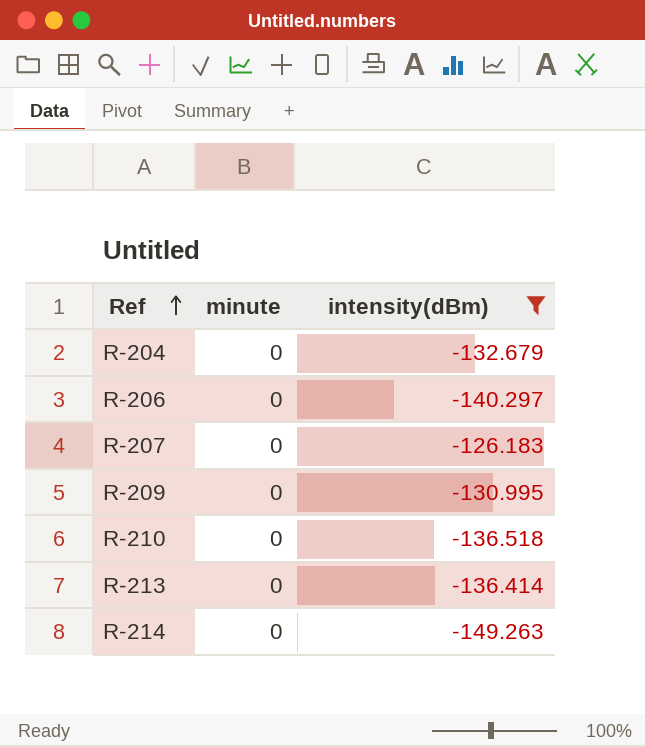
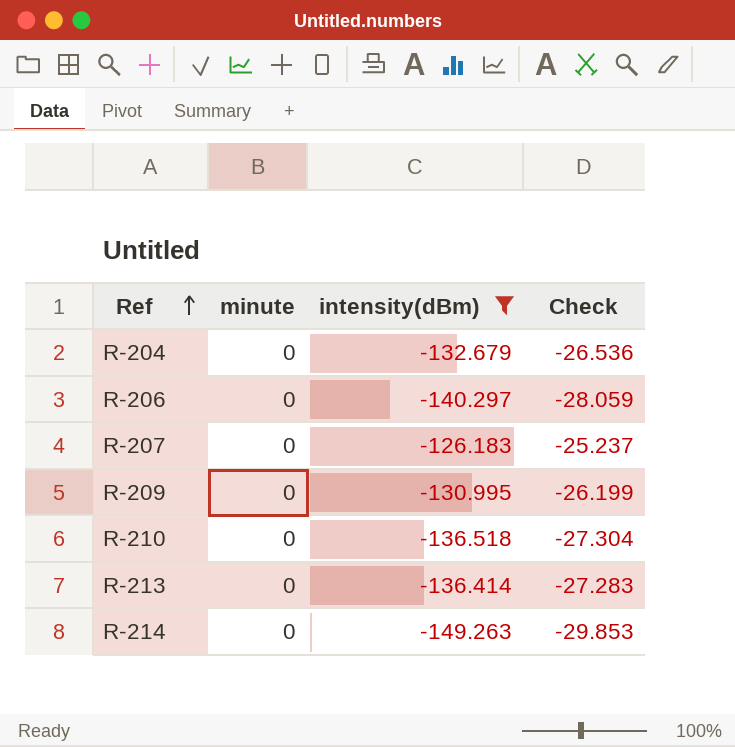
column Check | formula: none -> [intensity(dBm)] * 0.2

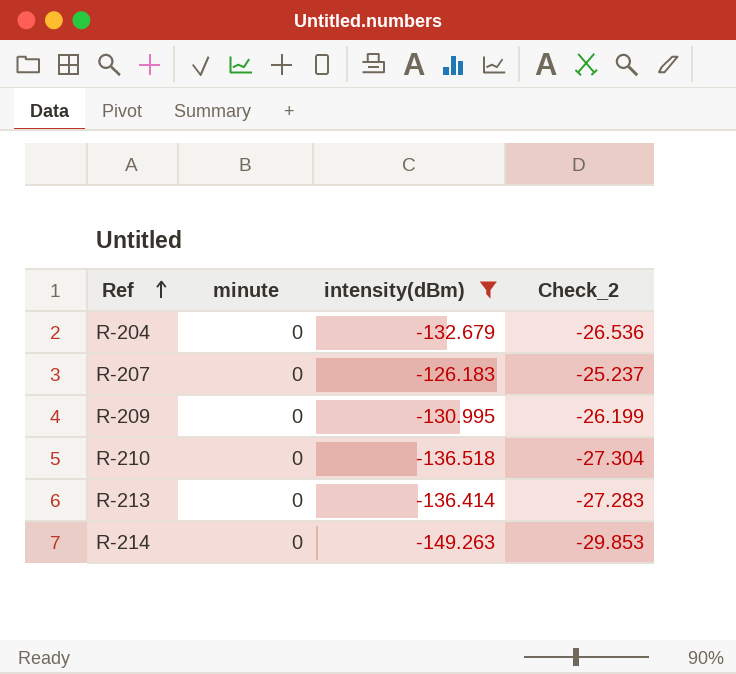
column name: Check -> Check_2
row R-206: 0 | -140.297 | -28.059 -> none

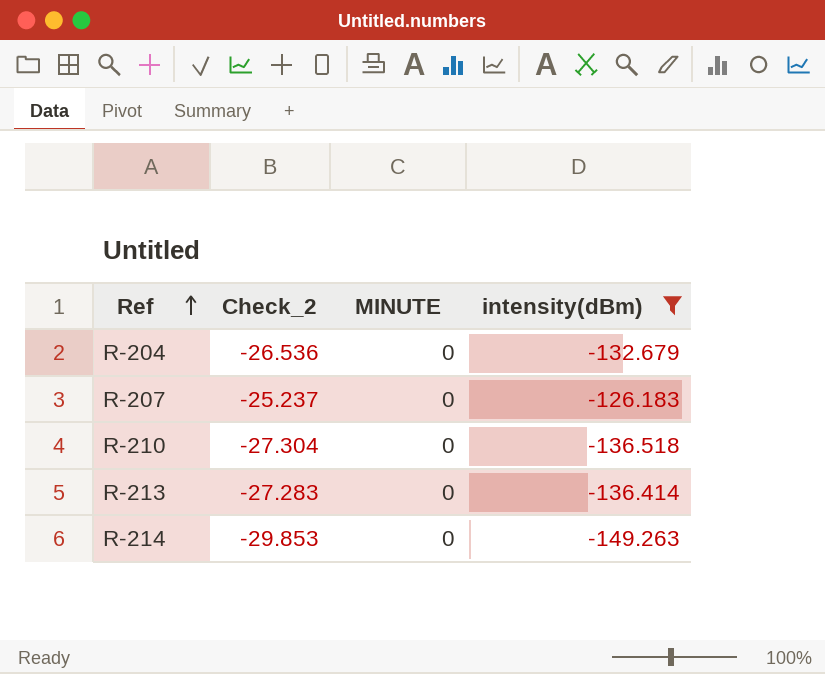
column Check_2 | position: 4 -> 2
column name: minute -> MINUTE
row R-209: 0 | -130.995 | -26.199 -> none

